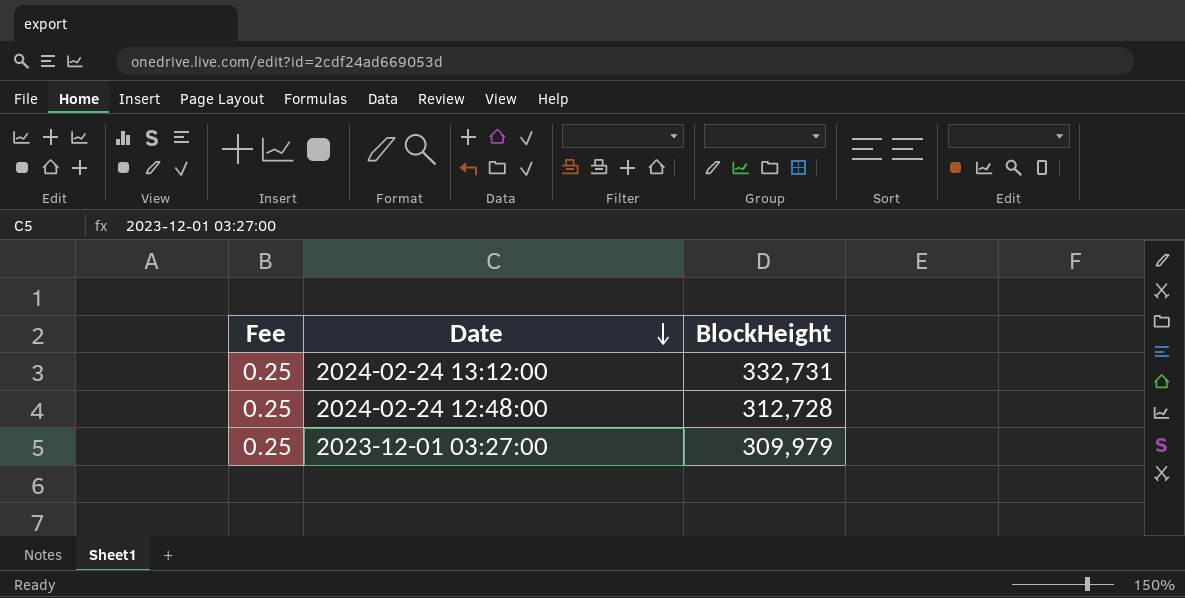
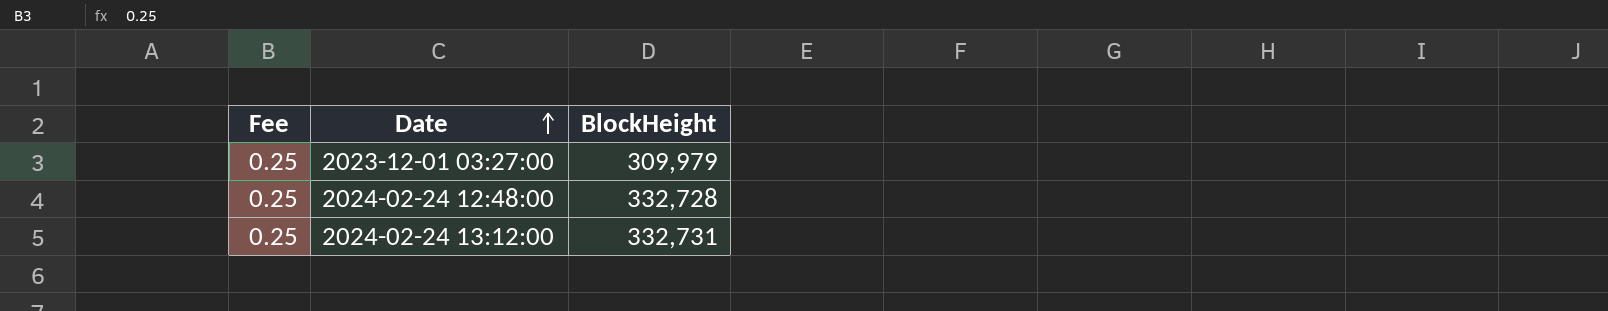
row order: Date descending -> Date ascending
2024-02-24 12:48:00 | BlockHeight: 312,728 -> 332,728

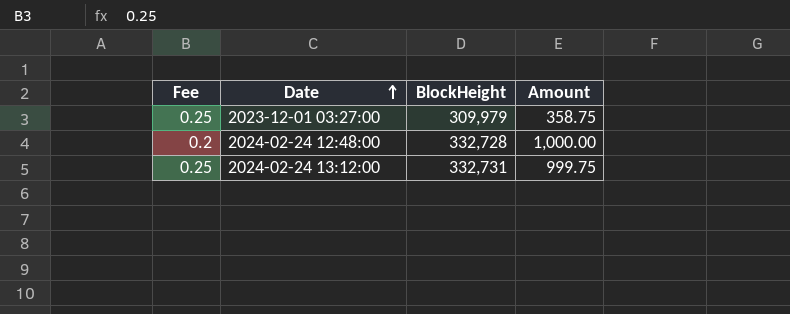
column Amount | position: none -> 4
2024-02-24 12:48:00 | Fee: 0.25 -> 0.2

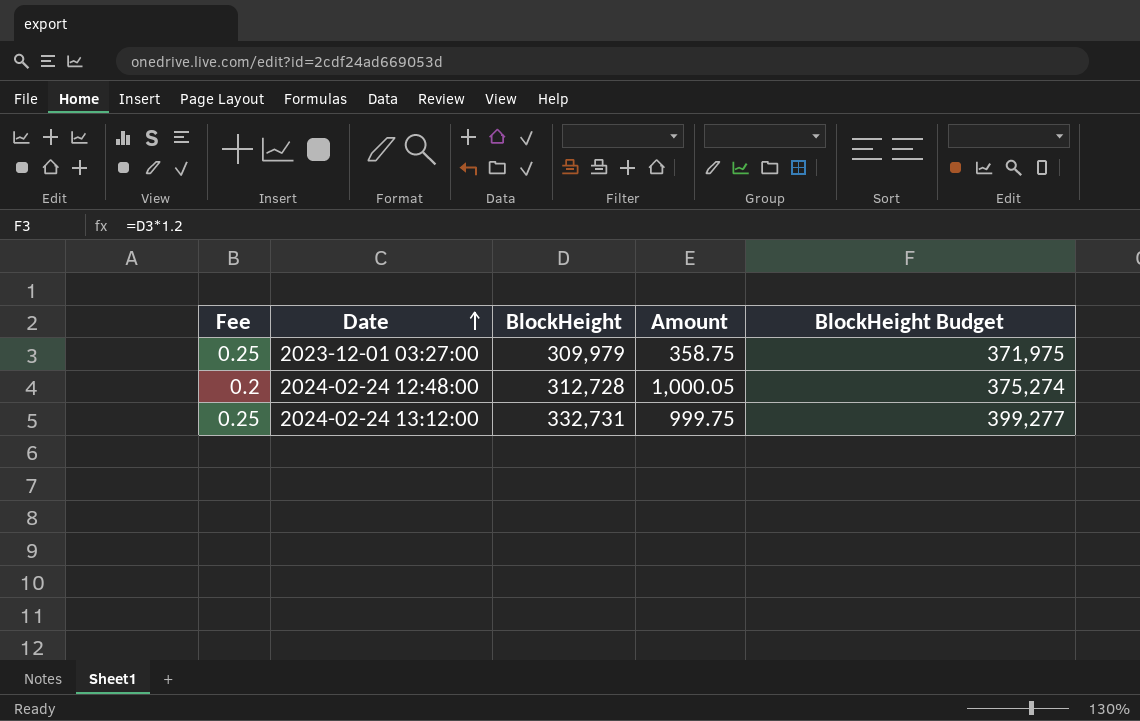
column BlockHeight Budget | formula: none -> [BlockHeight] * 1.2
2024-02-24 12:48:00 | BlockHeight: 332,728 -> 312,728
2024-02-24 12:48:00 | Amount: 1,000.00 -> 1,000.05

